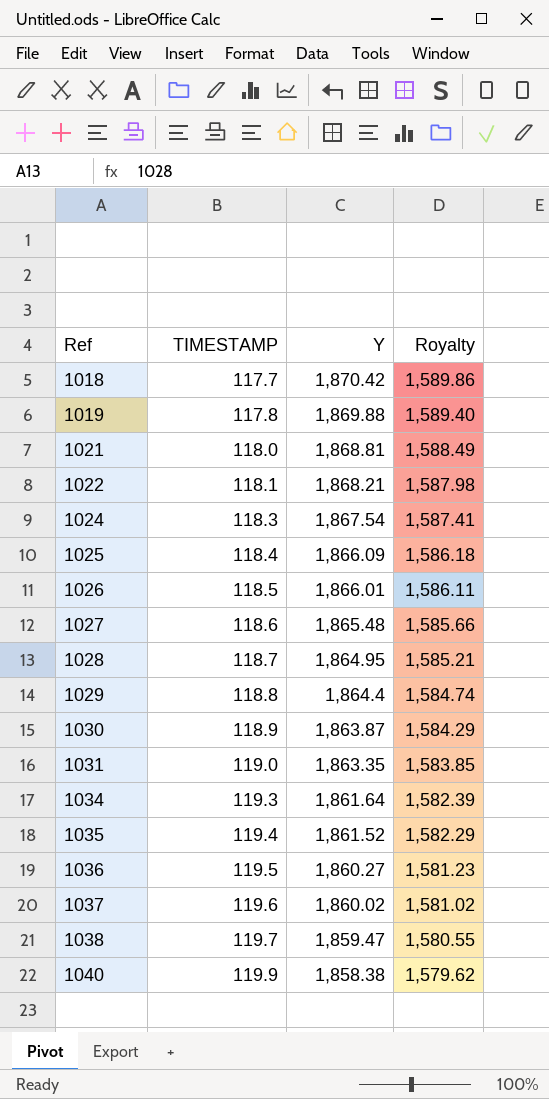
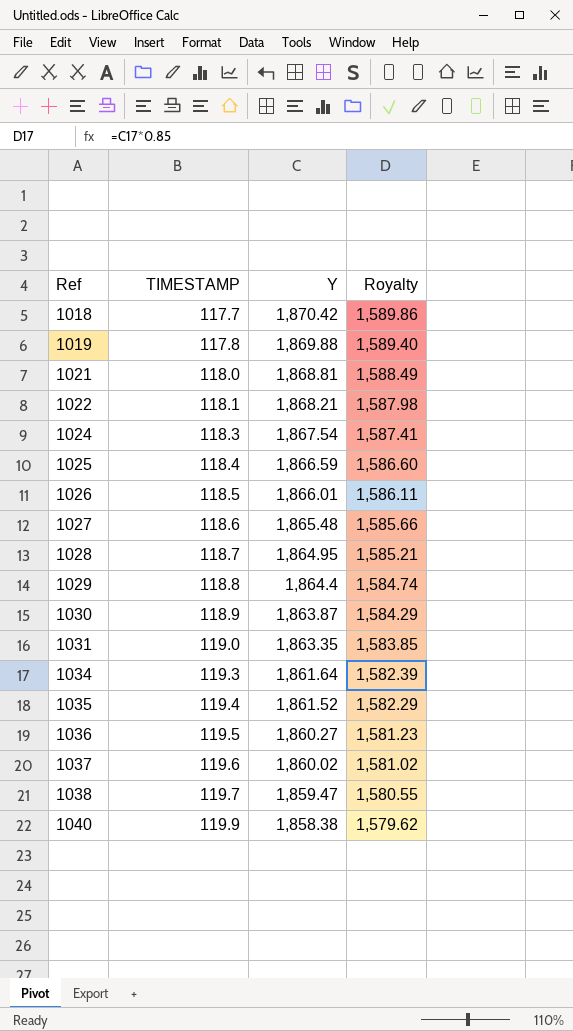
1025 | Y: 1,866.09 -> 1,866.59
1025 | Royalty: 1,586.18 -> 1,586.60

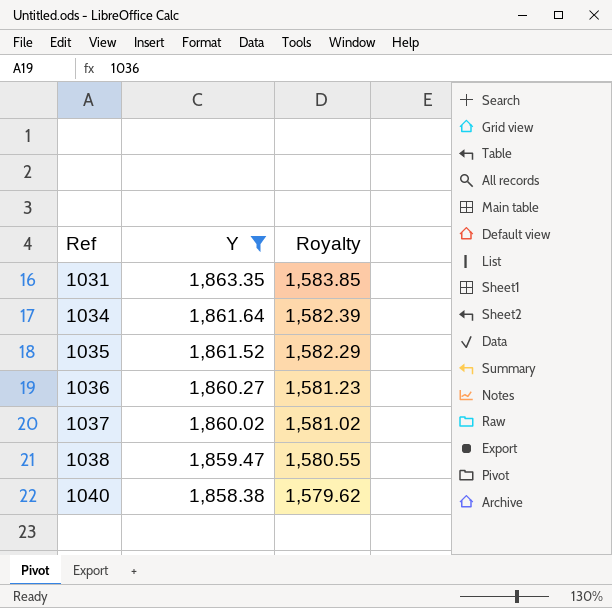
filter: none -> Y <= 1,863.35
column TIMESTAMP | position: 2 -> none

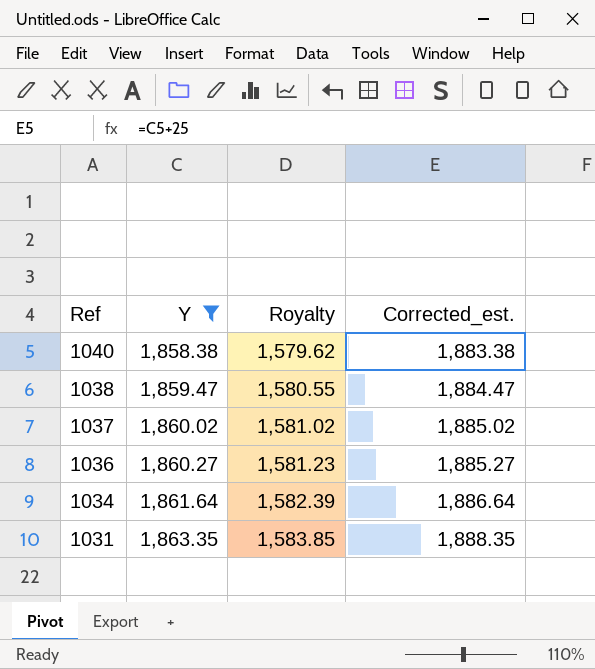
row order: Ref ascending -> Ref descending
column Corrected_est. | formula: none -> [Y] + 25
row 1035: 1,861.52 | 1,582.29 -> none

